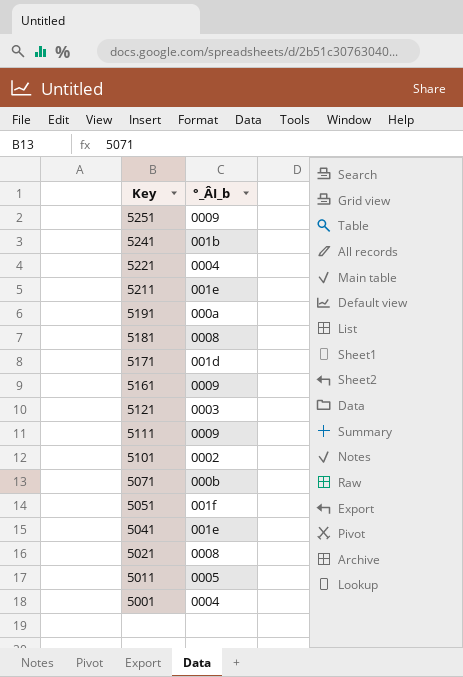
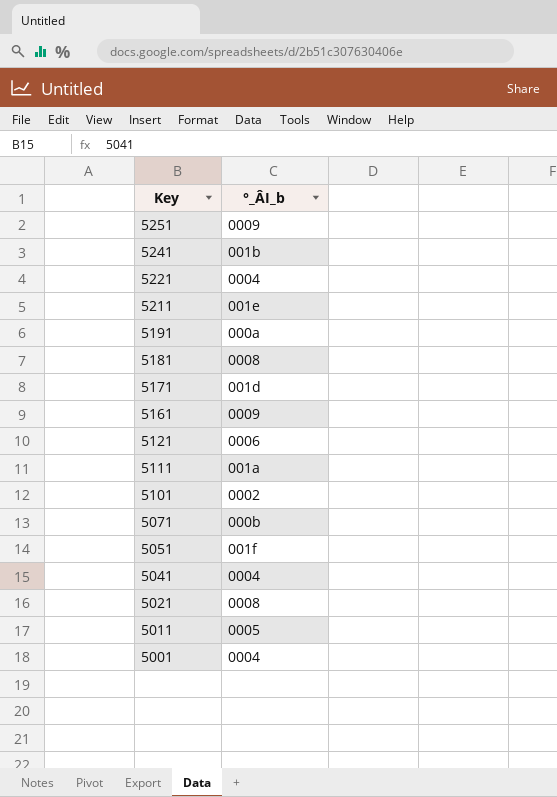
5121 | °_ÂI_b: 0003 -> 0006
5111 | °_ÂI_b: 0009 -> 001a
5041 | °_ÂI_b: 001e -> 0004

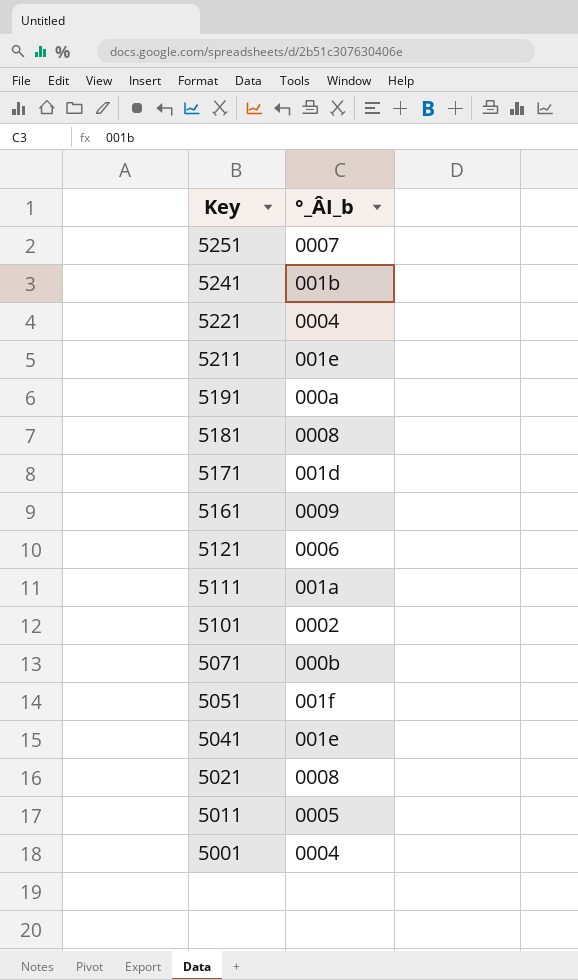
5251 | °_ÂI_b: 0009 -> 0007
5041 | °_ÂI_b: 0004 -> 001e

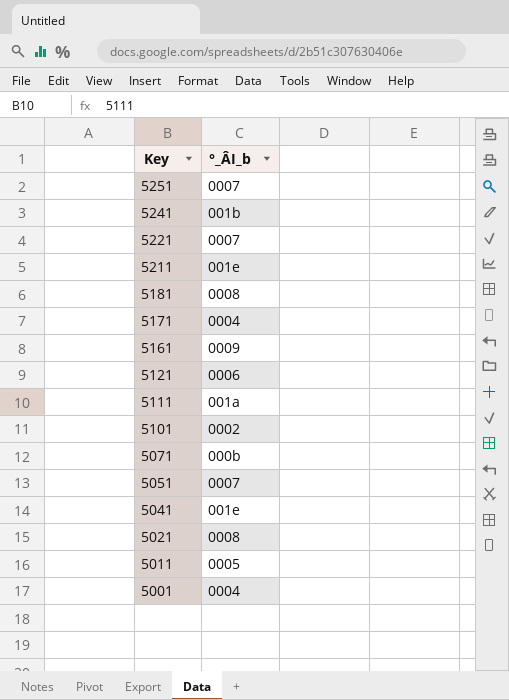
row 5191: 000a -> none
5221 | °_ÂI_b: 0004 -> 0007
5171 | °_ÂI_b: 001d -> 0004
5051 | °_ÂI_b: 001f -> 0007

